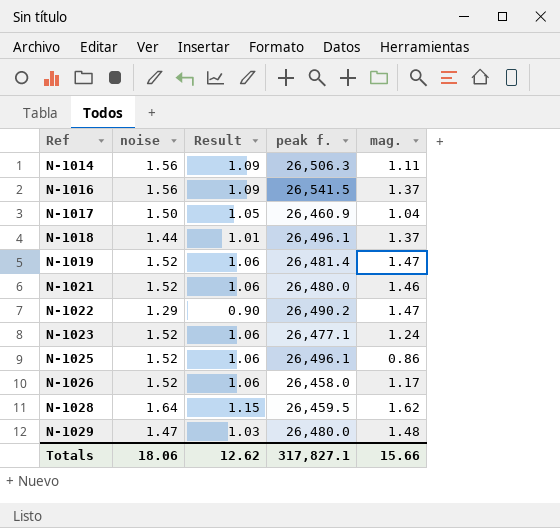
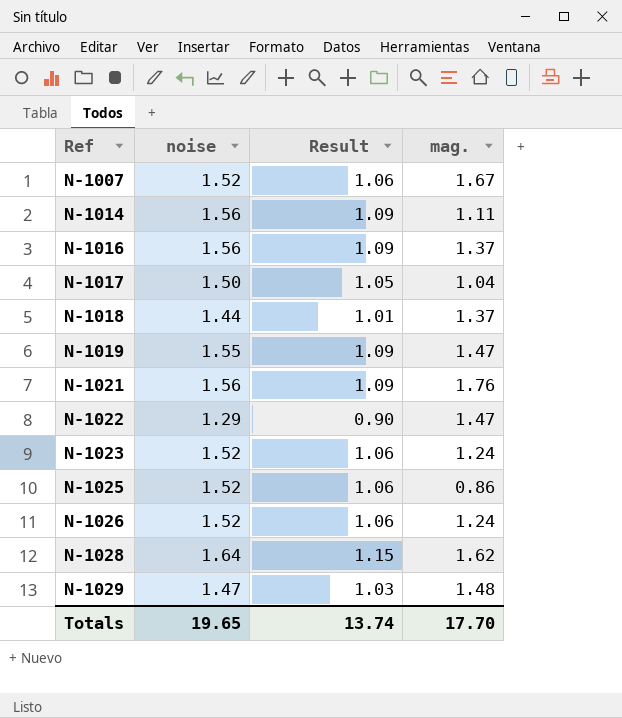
column peak f. | position: 4 -> none
row N-1007: none -> 1.52 | 1.06 | 1.67
N-1019 | noise: 1.52 -> 1.55
N-1019 | Result: 1.06 -> 1.09
N-1021 | noise: 1.52 -> 1.56
N-1021 | Result: 1.06 -> 1.09
N-1021 | mag.: 1.46 -> 1.76
N-1026 | mag.: 1.17 -> 1.24
Totals | noise: 18.06 -> 19.65
Totals | Result: 12.62 -> 13.74
Totals | mag.: 15.66 -> 17.70

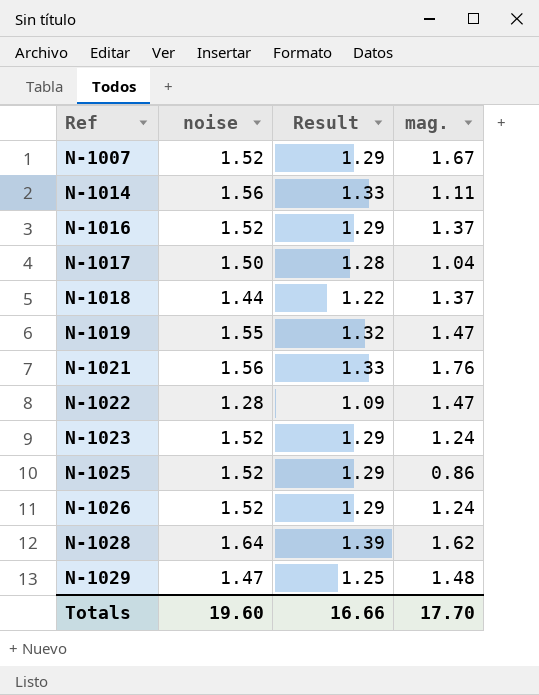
column Result | formula: [noise] * 0.7 -> [noise] * 0.85
N-1016 | noise: 1.56 -> 1.52
N-1022 | noise: 1.29 -> 1.28
Totals | noise: 19.65 -> 19.60
Totals | Result: 13.74 -> 16.66

